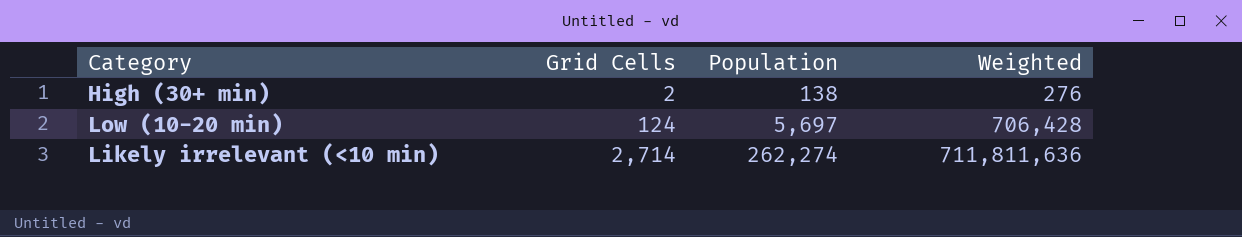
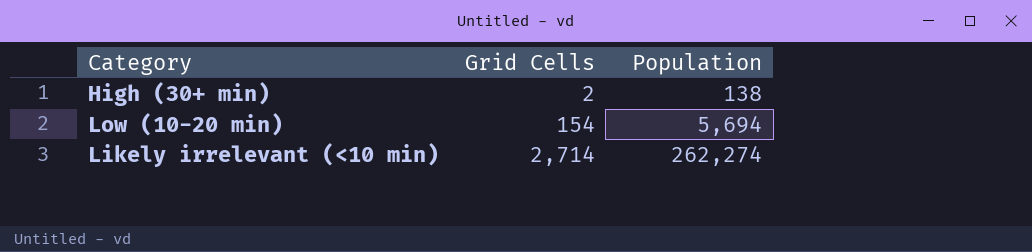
column Weighted | formula: [Grid Cells] * [Population] -> none
Low (10-20 min) | Grid Cells: 124 -> 154
Low (10-20 min) | Population: 5,697 -> 5,694

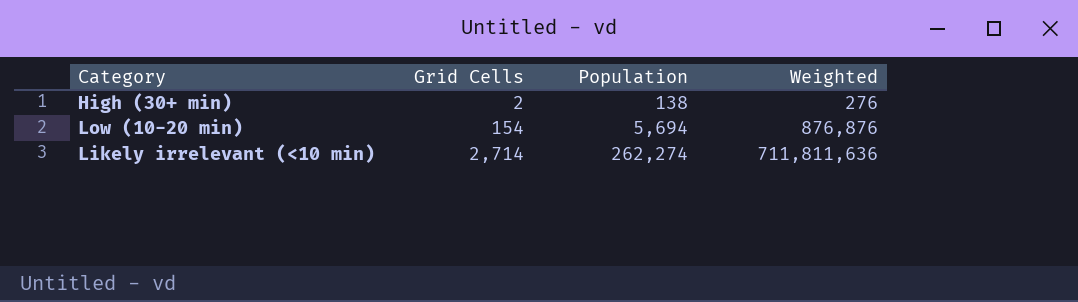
column Weighted | formula: none -> [Grid Cells] * [Population]

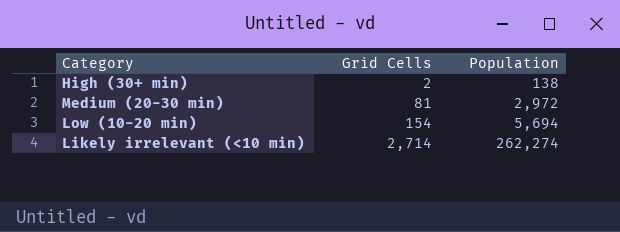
column Weighted | formula: [Grid Cells] * [Population] -> none
row Medium (20-30 min): none -> 81 | 2,972

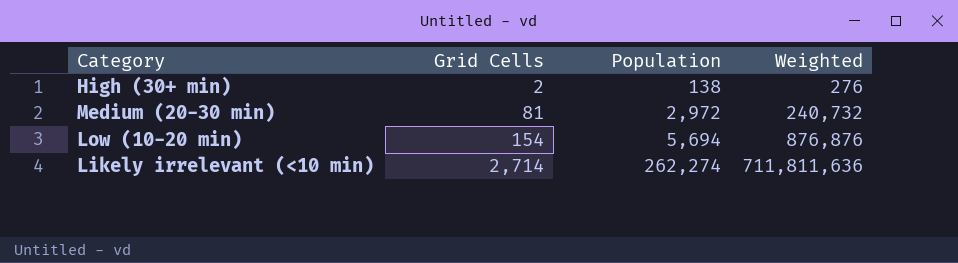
column Weighted | formula: none -> [Grid Cells] * [Population]

